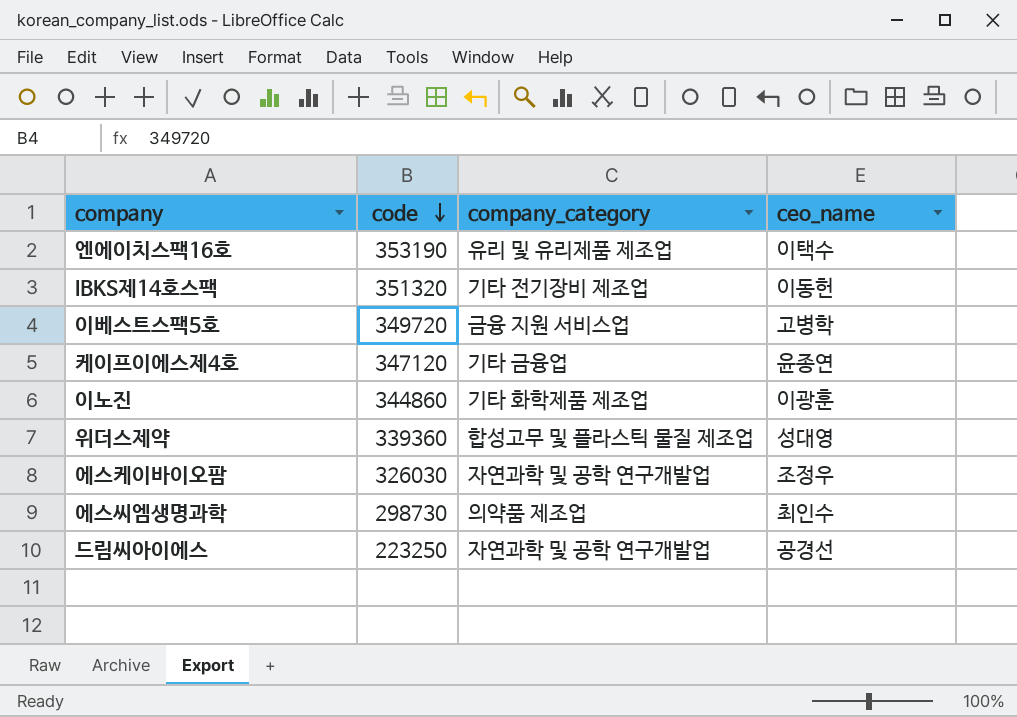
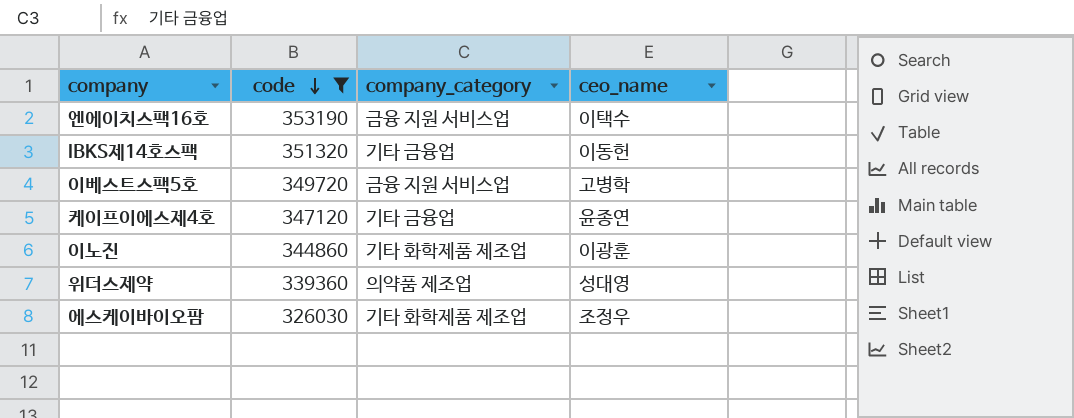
filter: none -> code >= 326030
엔에이치스팩16호 | company_category: 유리 및 유리제품 제조업 -> 금융 지원 서비스업
IBKS제14호스팩 | company_category: 기타 전기장비 제조업 -> 기타 금융업
위더스제약 | company_category: 합성고무 및 플라스틱 물질 제조업 -> 의약품 제조업
에스케이바이오팜 | company_category: 자연과학 및 공학 연구개발업 -> 기타 화학제품 제조업

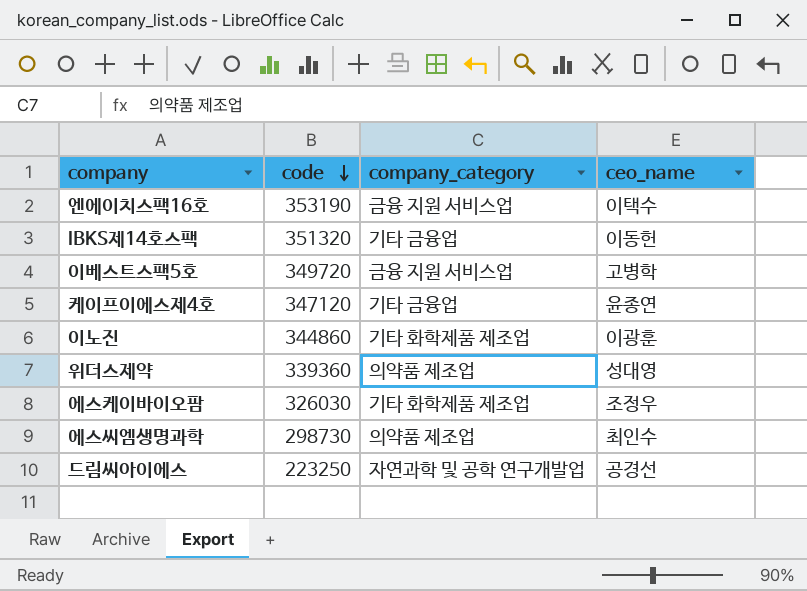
filter: code >= 326030 -> none

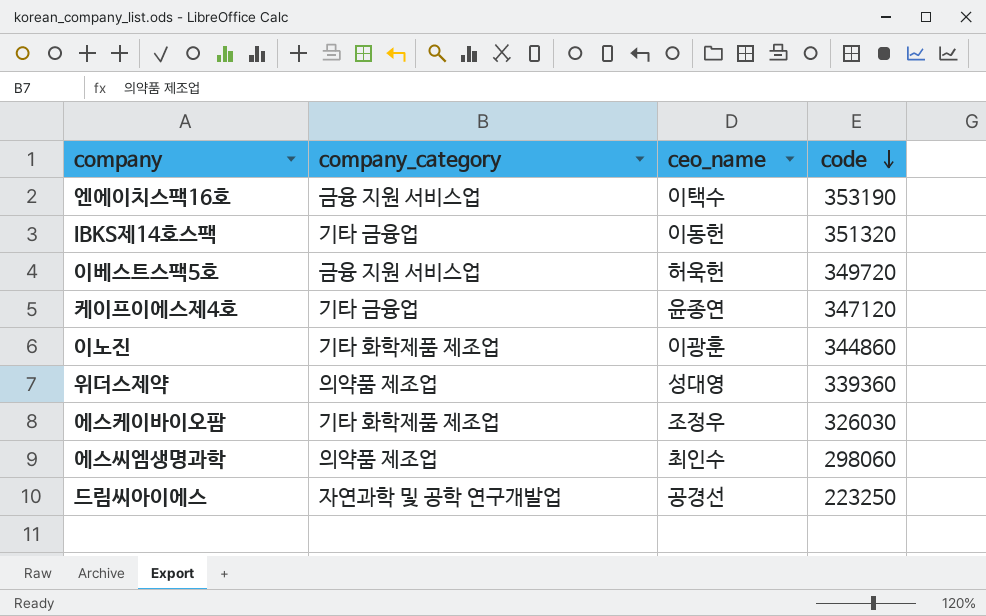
column code | position: 2 -> 4
이베스트스팩5호 | ceo_name: 고병학 -> 허욱헌
에스씨엠생명과학 | code: 298730 -> 298060

